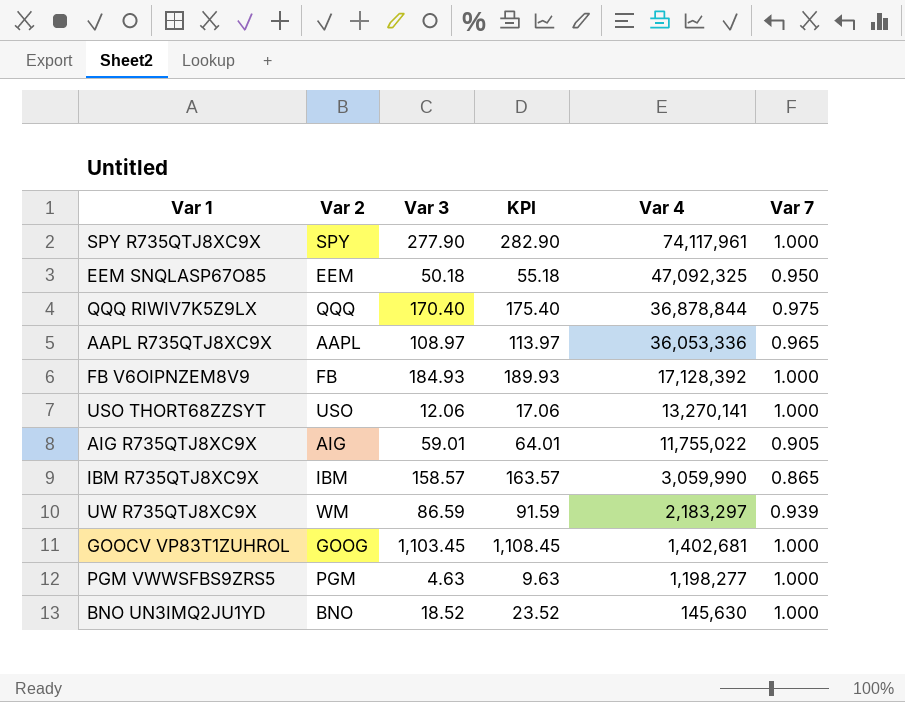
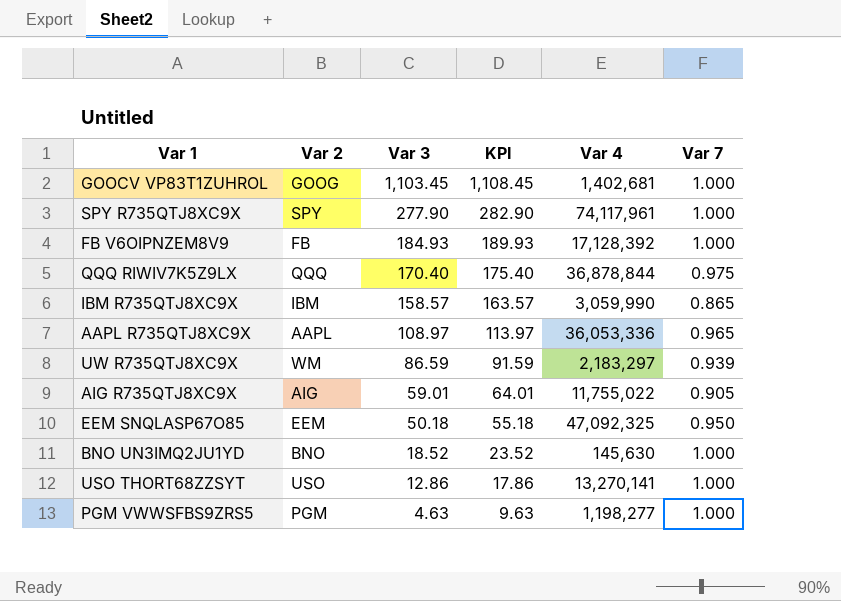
row order: Var 4 descending -> Var 3 descending
USO THORT68ZZSYT | Var 3: 12.06 -> 12.86
USO THORT68ZZSYT | KPI: 17.06 -> 17.86

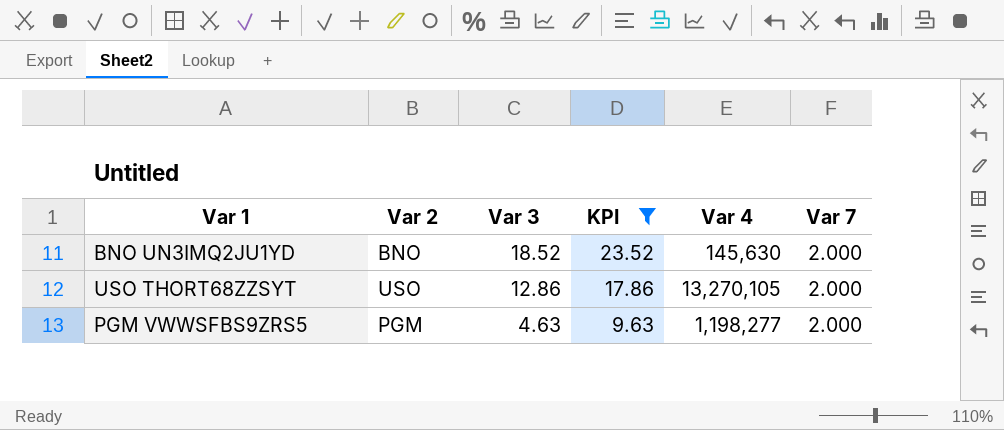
filter: none -> KPI <= 23.52
BNO UN3IMQ2JU1YD | Var 7: 1.000 -> 2.000
USO THORT68ZZSYT | Var 4: 13,270,141 -> 13,270,105
USO THORT68ZZSYT | Var 7: 1.000 -> 2.000
PGM VWWSFBS9ZRS5 | Var 7: 1.000 -> 2.000

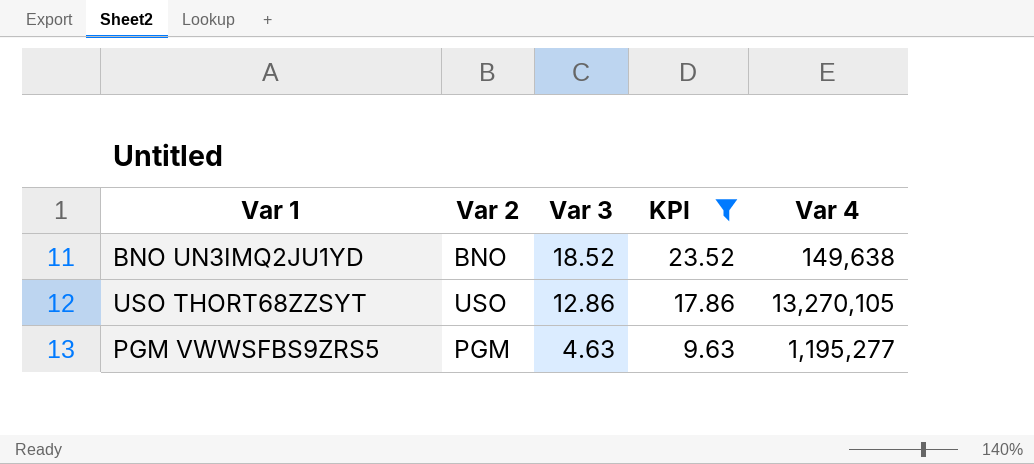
column Var 7 | position: 6 -> none
BNO UN3IMQ2JU1YD | Var 4: 145,630 -> 149,638
PGM VWWSFBS9ZRS5 | Var 4: 1,198,277 -> 1,195,277

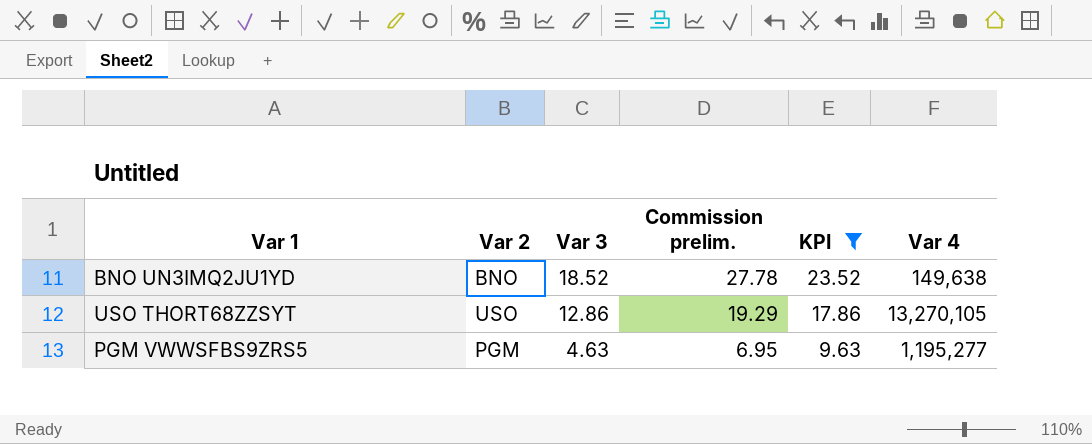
column Commission prelim. | formula: none -> [Var 3] * 1.5

